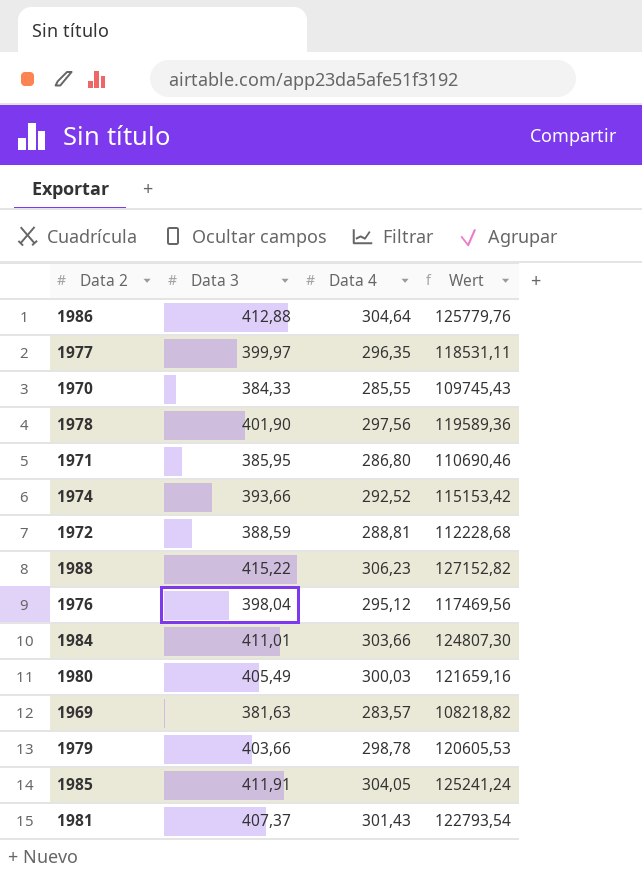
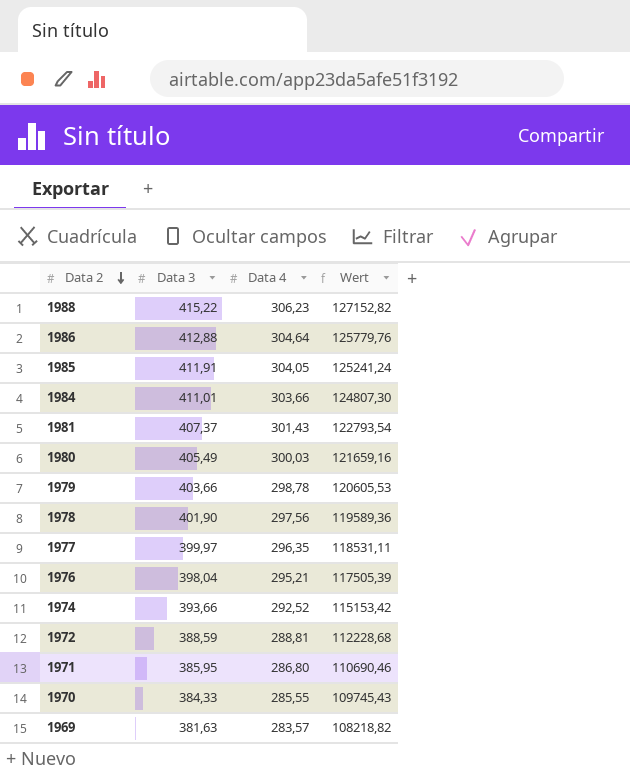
row order: none -> Data 2 descending
1976 | Data 4: 295,12 -> 295,21
1976 | Wert: 117469,56 -> 117505,39

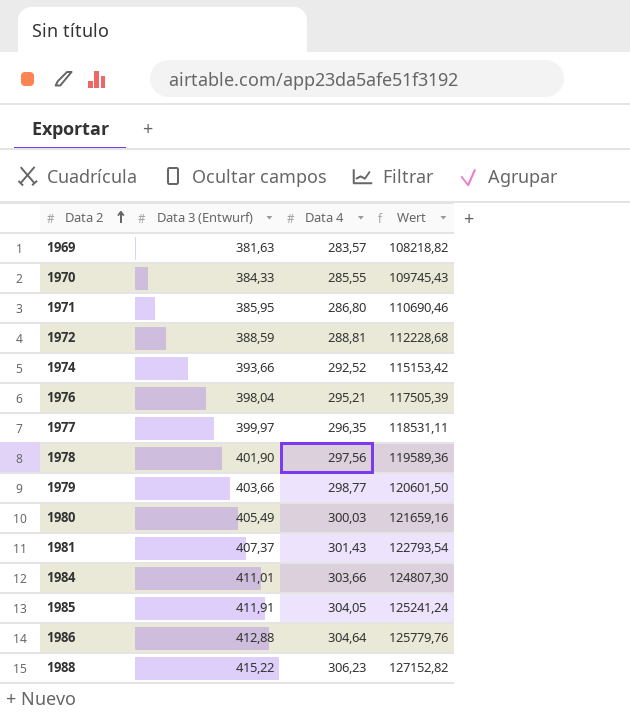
row order: Data 2 descending -> Data 2 ascending
column name: Data 3 -> Data 3 (Entwurf)
1979 | Data 4: 298,78 -> 298,77
1979 | Wert: 120605,53 -> 120601,50

